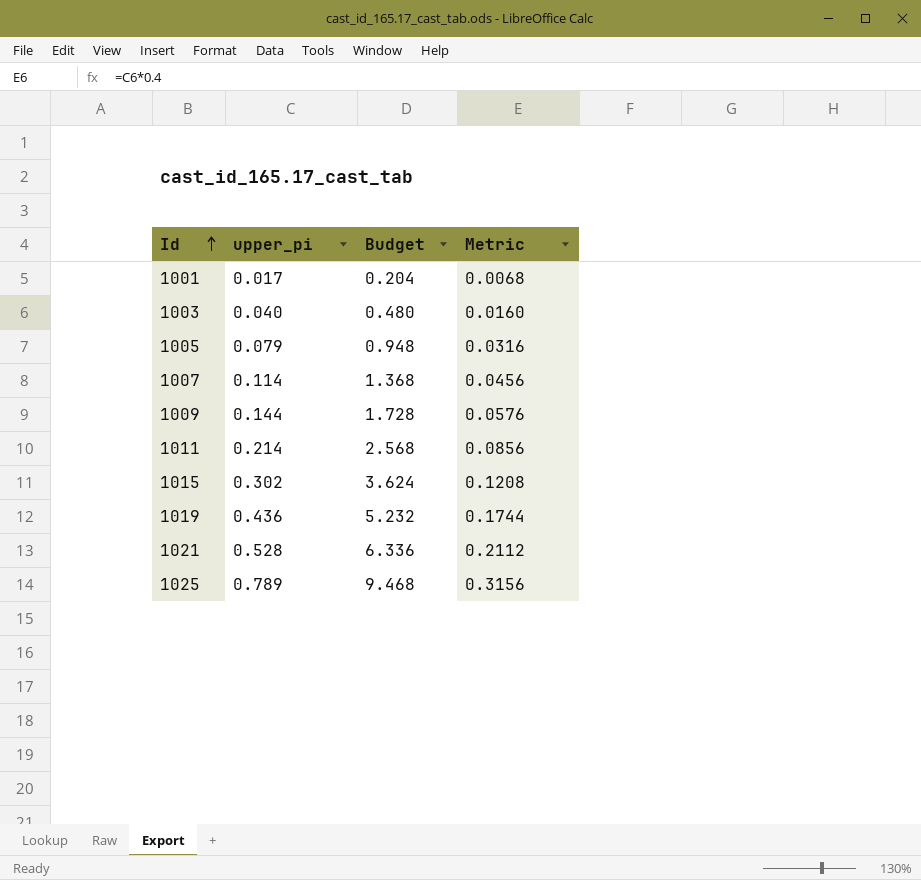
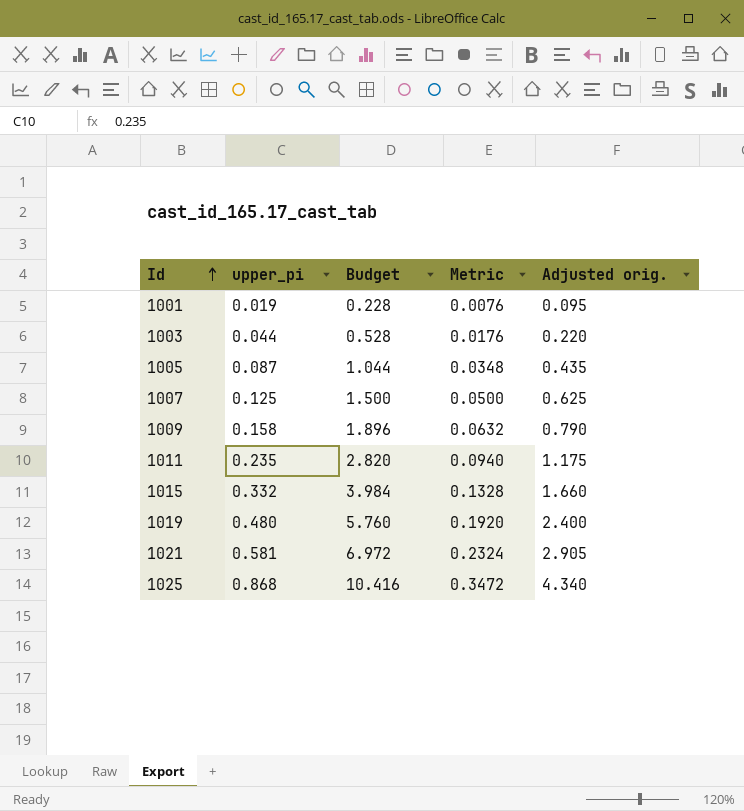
column Adjusted orig. | formula: none -> [upper_pi] * 5
1001 | upper_pi: 0.017 -> 0.019
1001 | Budget: 0.204 -> 0.228
1001 | Metric: 0.0068 -> 0.0076
1003 | upper_pi: 0.040 -> 0.044
1003 | Budget: 0.480 -> 0.528
1003 | Metric: 0.0160 -> 0.0176
1005 | upper_pi: 0.079 -> 0.087
1005 | Budget: 0.948 -> 1.044
1005 | Metric: 0.0316 -> 0.0348
1007 | upper_pi: 0.114 -> 0.125
1007 | Budget: 1.368 -> 1.500
1007 | Metric: 0.0456 -> 0.0500
1009 | upper_pi: 0.144 -> 0.158
1009 | Budget: 1.728 -> 1.896
1009 | Metric: 0.0576 -> 0.0632
1011 | upper_pi: 0.214 -> 0.235
1011 | Budget: 2.568 -> 2.820
1011 | Metric: 0.0856 -> 0.0940
1015 | upper_pi: 0.302 -> 0.332
1015 | Budget: 3.624 -> 3.984
1015 | Metric: 0.1208 -> 0.1328
1019 | upper_pi: 0.436 -> 0.480
1019 | Budget: 5.232 -> 5.760
1019 | Metric: 0.1744 -> 0.1920
1021 | upper_pi: 0.528 -> 0.581
1021 | Budget: 6.336 -> 6.972
1021 | Metric: 0.2112 -> 0.2324
1025 | upper_pi: 0.789 -> 0.868
1025 | Budget: 9.468 -> 10.416
1025 | Metric: 0.3156 -> 0.3472

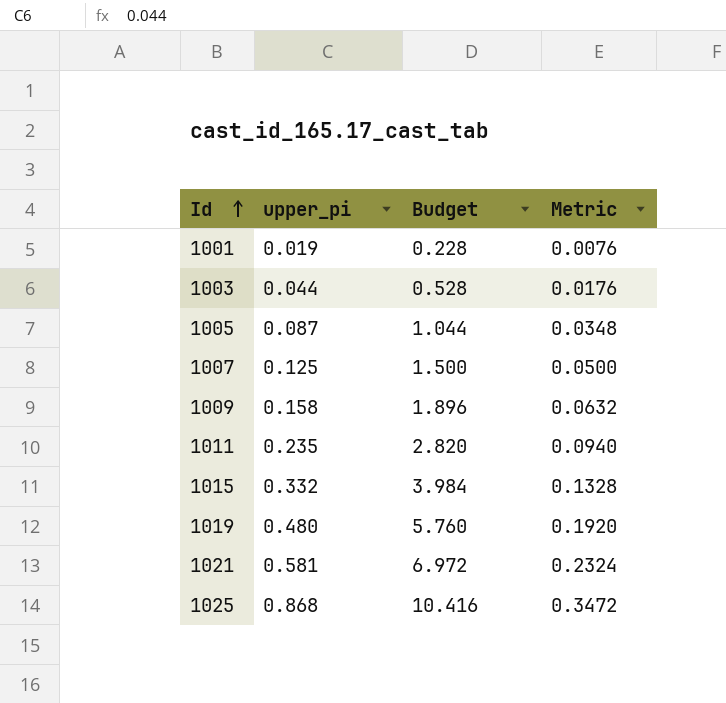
column Adjusted orig. | formula: [upper_pi] * 5 -> none

